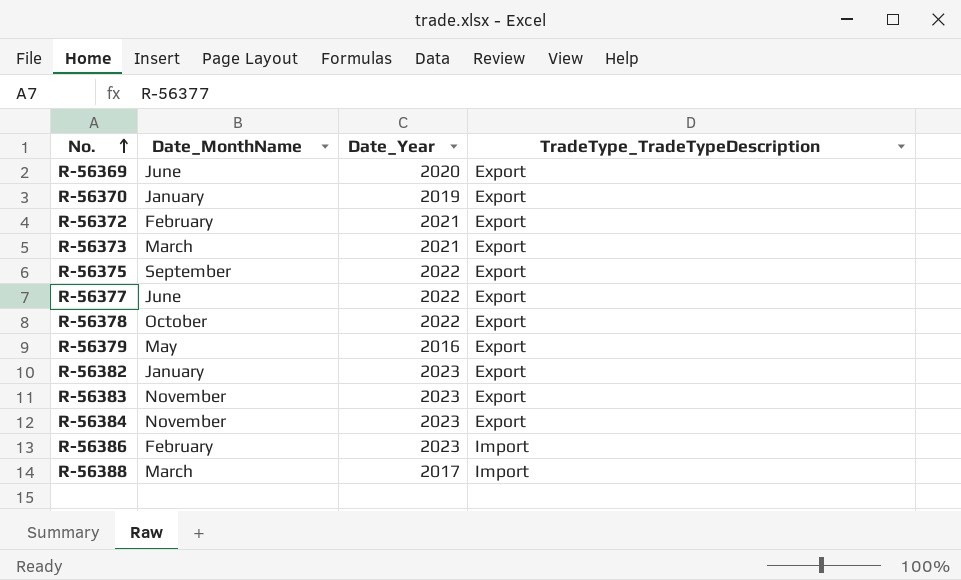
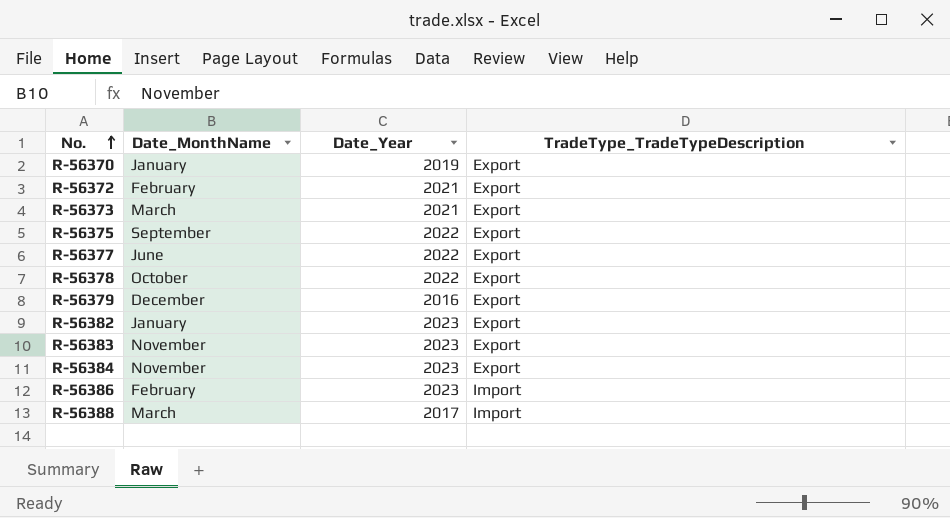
row R-56369: June | 2020 | Export -> none
R-56379 | Date_MonthName: May -> December

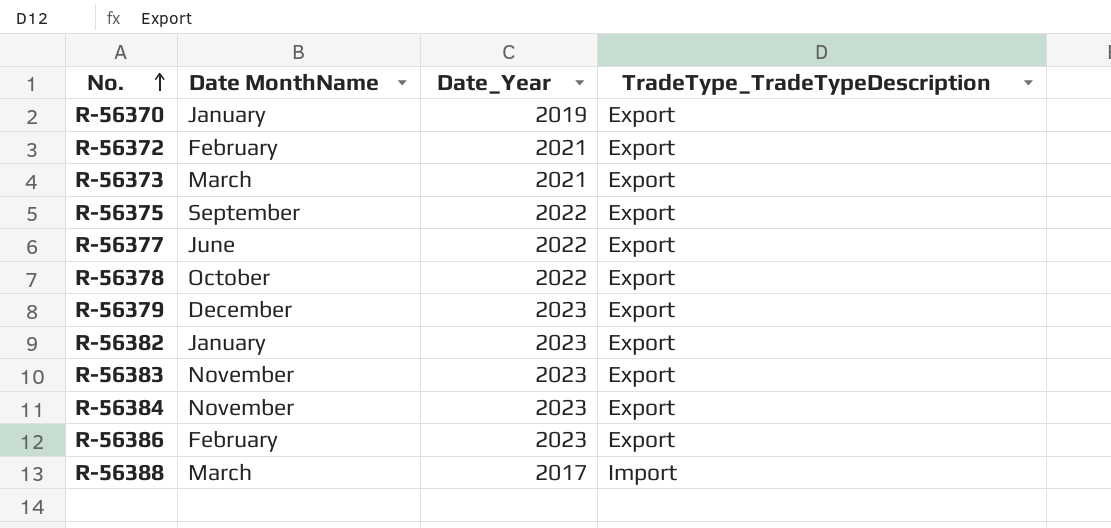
column name: Date_MonthName -> Date MonthName
R-56379 | Date_Year: 2016 -> 2023
R-56386 | TradeType_TradeTypeDescription: Import -> Export

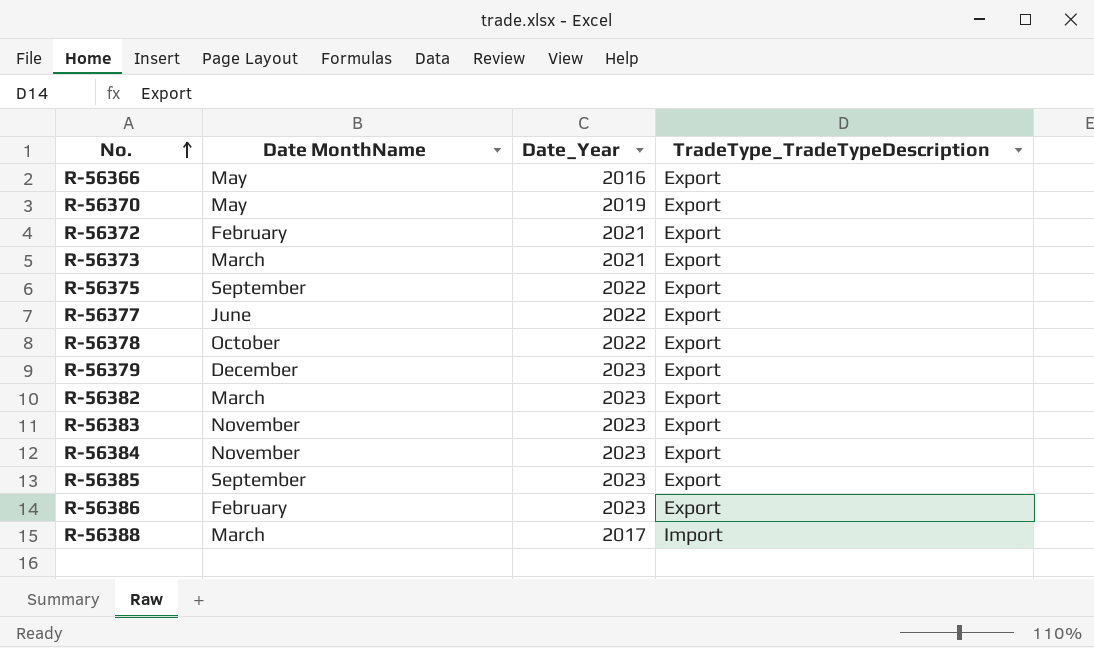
row R-56366: none -> May | 2016 | Export
R-56370 | Date MonthName: January -> May
R-56382 | Date MonthName: January -> March
row R-56385: none -> September | 2023 | Export

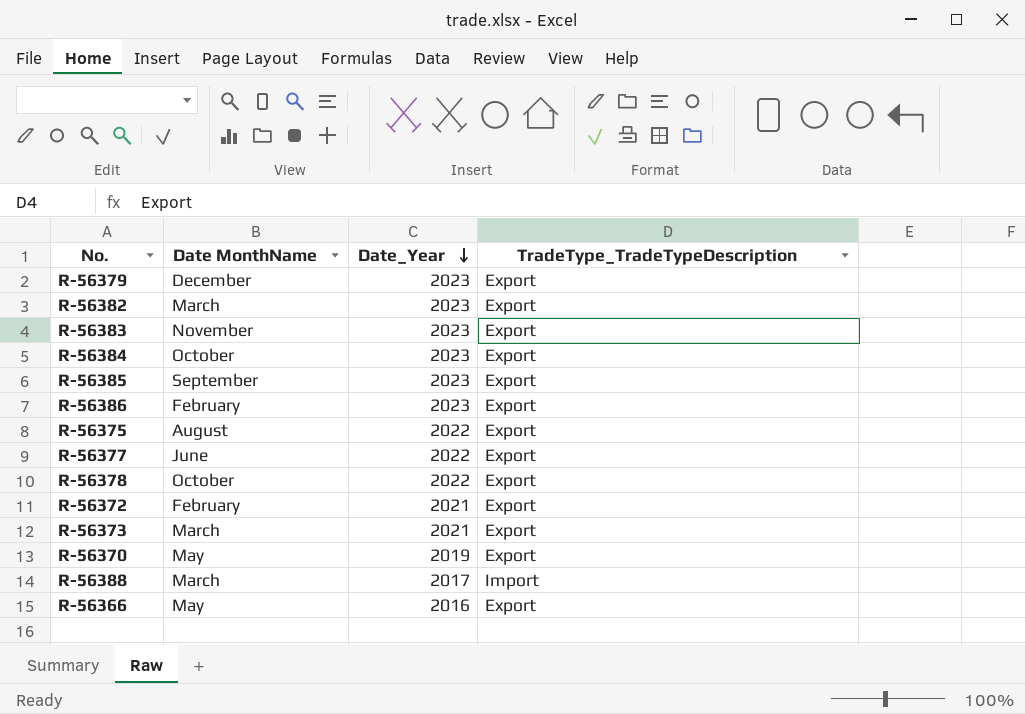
row order: No. ascending -> Date_Year descending
R-56384 | Date MonthName: November -> October
R-56375 | Date MonthName: September -> August

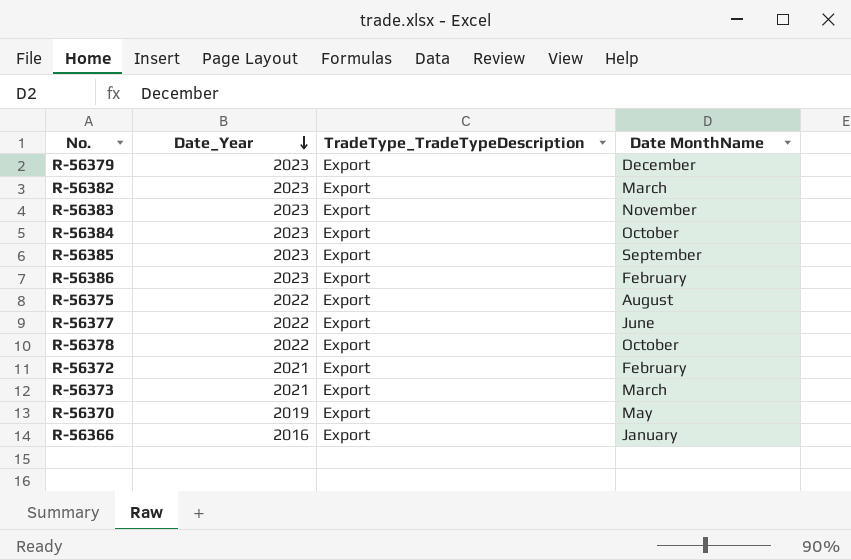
column Date MonthName | position: 2 -> 4
row R-56388: March | 2017 | Import -> none
R-56366 | Date MonthName: May -> January

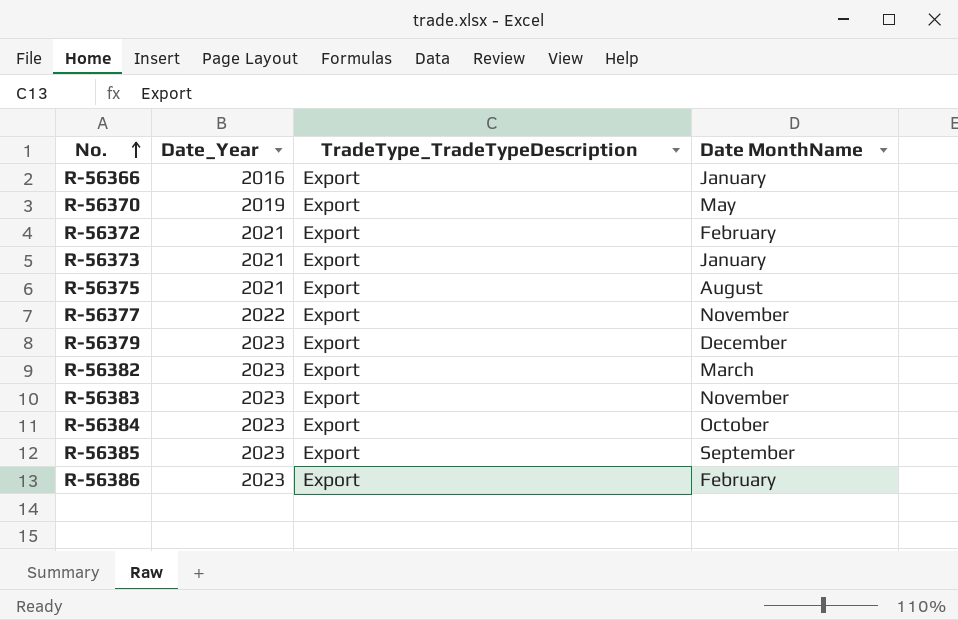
row order: Date_Year descending -> No. ascending
row R-56378: 2022 | Export | October -> none
R-56373 | Date MonthName: March -> January
R-56375 | Date_Year: 2022 -> 2021
R-56377 | Date MonthName: June -> November

